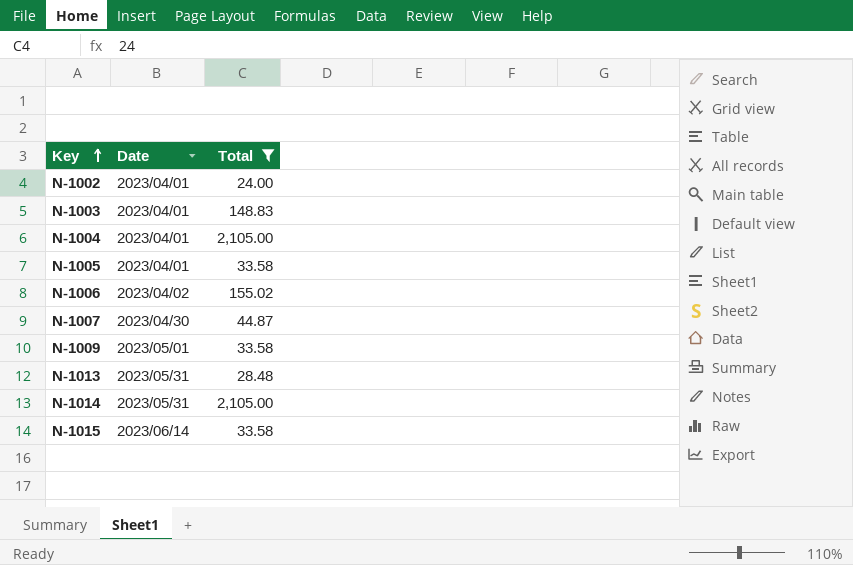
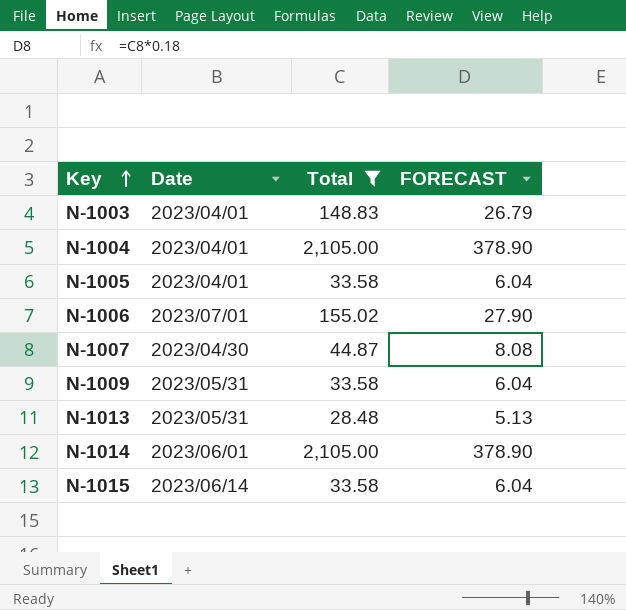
column FORECAST | formula: none -> [Total] * 0.18
row N-1002: 2023/04/01 | 24.00 -> none
N-1006 | Date: 2023/04/02 -> 2023/07/01
N-1009 | Date: 2023/05/01 -> 2023/05/31
N-1014 | Date: 2023/05/31 -> 2023/06/01

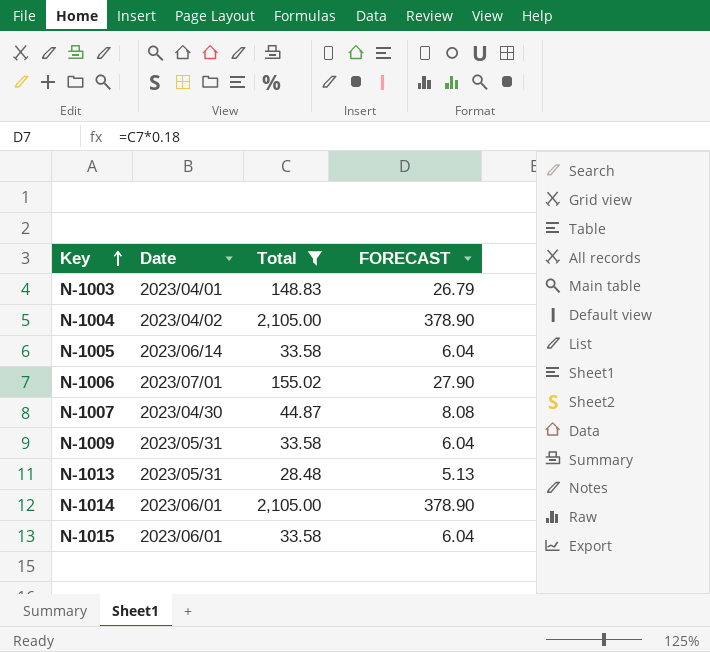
N-1004 | Date: 2023/04/01 -> 2023/04/02
N-1005 | Date: 2023/04/01 -> 2023/06/14
N-1015 | Date: 2023/06/14 -> 2023/06/01

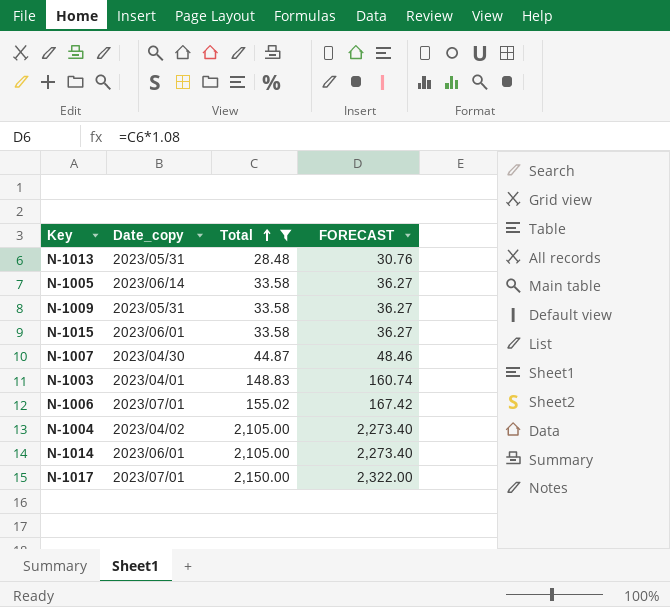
row order: Key ascending -> Total ascending
column name: Date -> Date_copy
column FORECAST | formula: [Total] * 0.18 -> [Total] * 1.08
row N-1017: none -> 2023/07/01 | 2,150.00 | 2,322.00

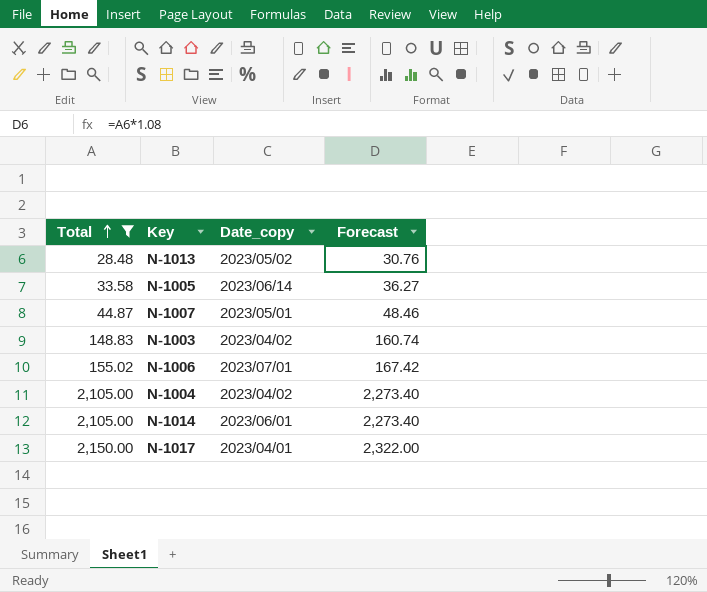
column Total | position: 3 -> 1
column name: FORECAST -> Forecast
row N-1009: 2023/05/31 | 33.58 | 36.27 -> none
row N-1015: 2023/06/01 | 33.58 | 36.27 -> none
N-1013 | Date_copy: 2023/05/31 -> 2023/05/02
N-1007 | Date_copy: 2023/04/30 -> 2023/05/01
N-1003 | Date_copy: 2023/04/01 -> 2023/04/02
N-1017 | Date_copy: 2023/07/01 -> 2023/04/01

